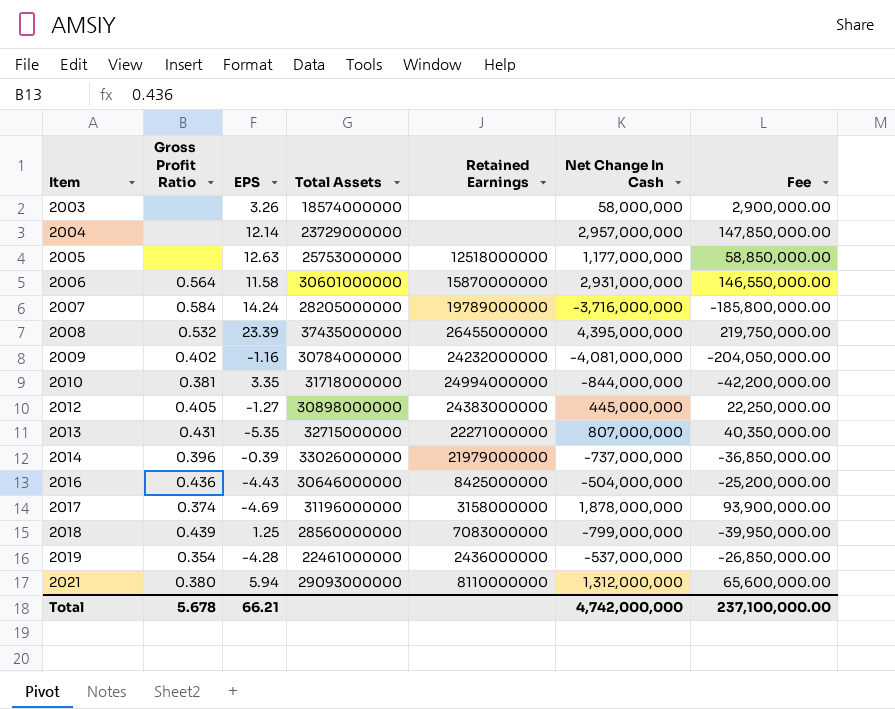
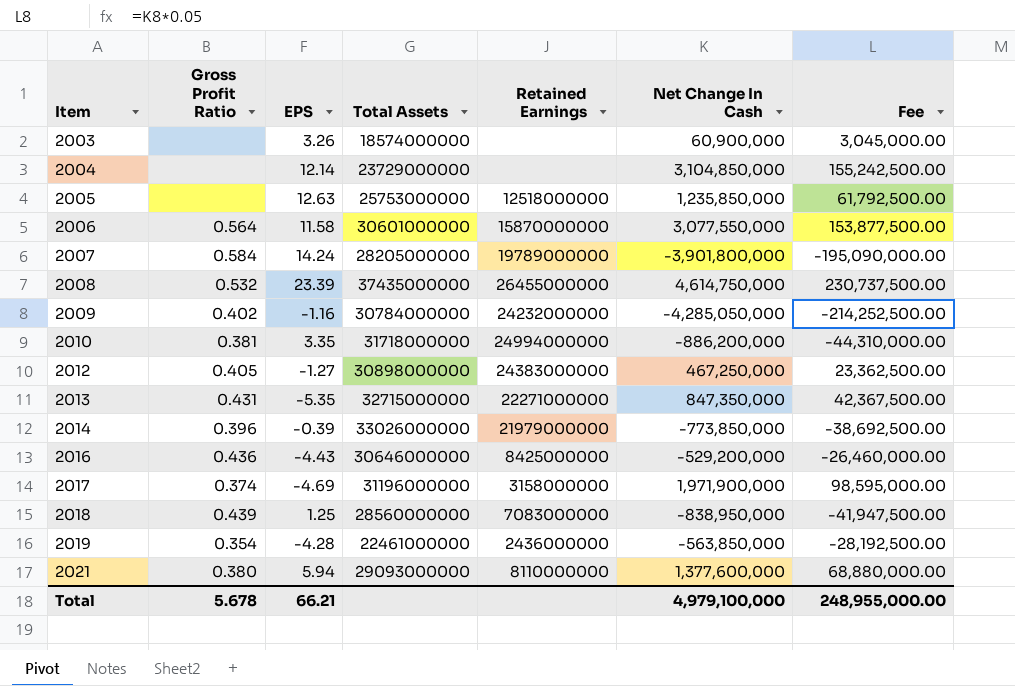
2003 | Net Change In Cash: 58,000,000 -> 60,900,000
2003 | Fee: 2,900,000.00 -> 3,045,000.00
2004 | Net Change In Cash: 2,957,000,000 -> 3,104,850,000
2004 | Fee: 147,850,000.00 -> 155,242,500.00
2005 | Net Change In Cash: 1,177,000,000 -> 1,235,850,000
2005 | Fee: 58,850,000.00 -> 61,792,500.00
2006 | Net Change In Cash: 2,931,000,000 -> 3,077,550,000
2006 | Fee: 146,550,000.00 -> 153,877,500.00
2007 | Net Change In Cash: -3,716,000,000 -> -3,901,800,000
2007 | Fee: -185,800,000.00 -> -195,090,000.00
2008 | Net Change In Cash: 4,395,000,000 -> 4,614,750,000
2008 | Fee: 219,750,000.00 -> 230,737,500.00
2009 | Net Change In Cash: -4,081,000,000 -> -4,285,050,000
2009 | Fee: -204,050,000.00 -> -214,252,500.00
2010 | Net Change In Cash: -844,000,000 -> -886,200,000
2010 | Fee: -42,200,000.00 -> -44,310,000.00
2012 | Net Change In Cash: 445,000,000 -> 467,250,000
2012 | Fee: 22,250,000.00 -> 23,362,500.00
2013 | Net Change In Cash: 807,000,000 -> 847,350,000
2013 | Fee: 40,350,000.00 -> 42,367,500.00
2014 | Net Change In Cash: -737,000,000 -> -773,850,000
2014 | Fee: -36,850,000.00 -> -38,692,500.00
2016 | Net Change In Cash: -504,000,000 -> -529,200,000
2016 | Fee: -25,200,000.00 -> -26,460,000.00
2017 | Net Change In Cash: 1,878,000,000 -> 1,971,900,000
2017 | Fee: 93,900,000.00 -> 98,595,000.00
2018 | Net Change In Cash: -799,000,000 -> -838,950,000
2018 | Fee: -39,950,000.00 -> -41,947,500.00
2019 | Net Change In Cash: -537,000,000 -> -563,850,000
2019 | Fee: -26,850,000.00 -> -28,192,500.00
2021 | Net Change In Cash: 1,312,000,000 -> 1,377,600,000
2021 | Fee: 65,600,000.00 -> 68,880,000.00
Total | Net Change In Cash: 4,742,000,000 -> 4,979,100,000
Total | Fee: 237,100,000.00 -> 248,955,000.00

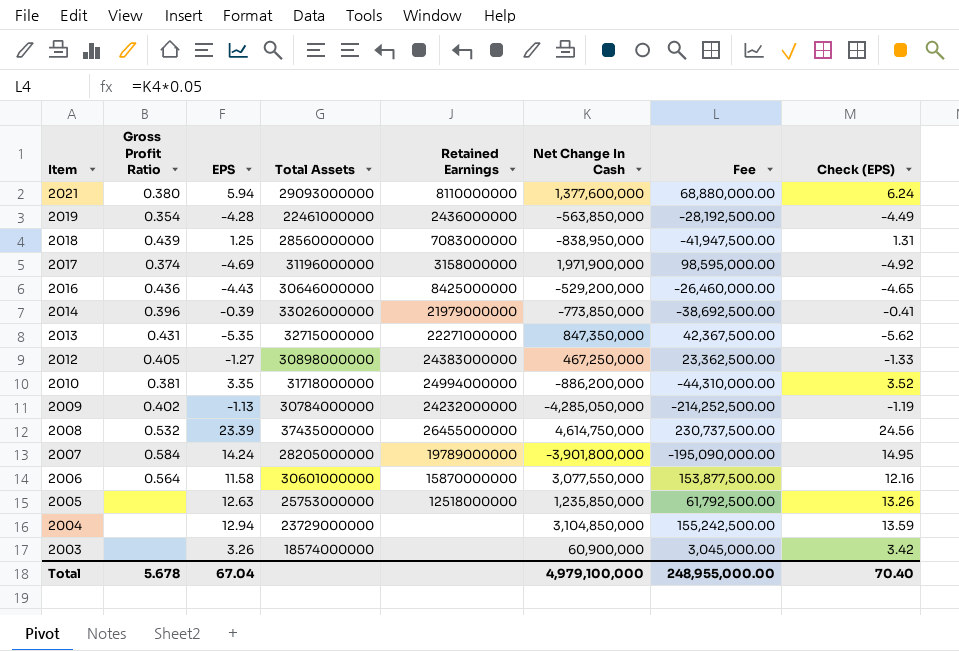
row order: Item ascending -> Item descending
column Check (EPS) | formula: none -> [EPS] * 1.05
2009 | EPS: -1.16 -> -1.13
2004 | EPS: 12.14 -> 12.94
Total | EPS: 66.21 -> 67.04

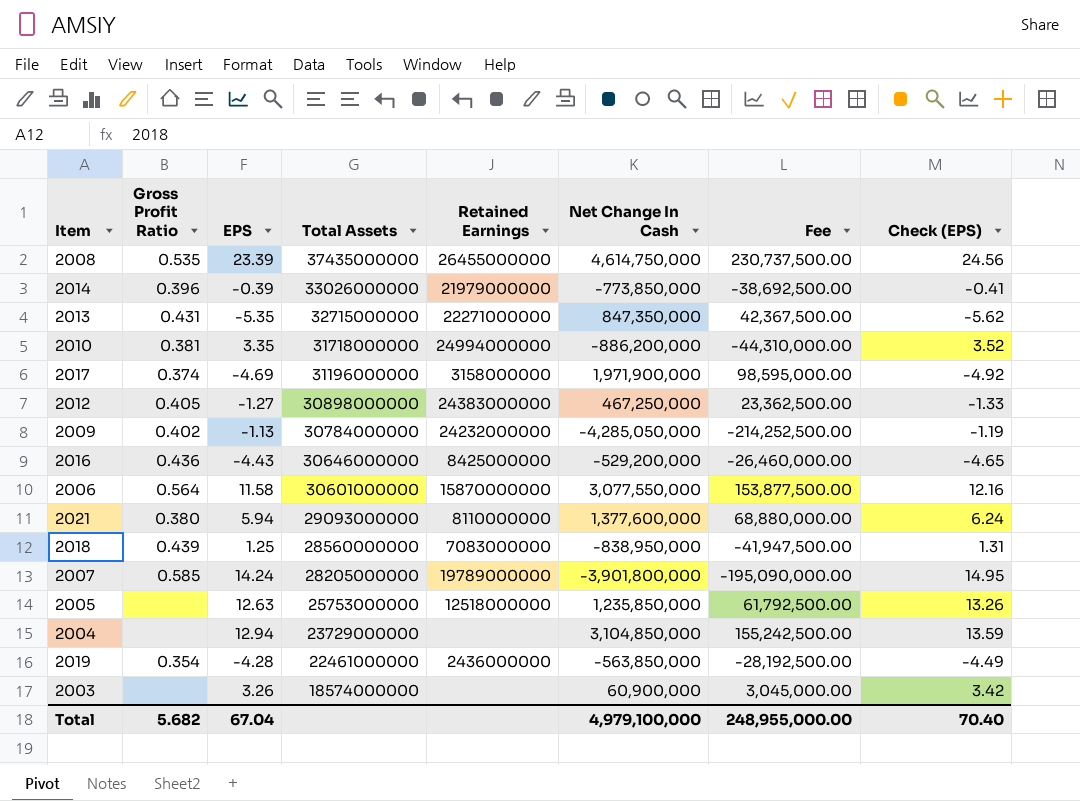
row order: Item descending -> Total Assets descending
2008 | Gross Profit Ratio: 0.532 -> 0.535
2007 | Gross Profit Ratio: 0.584 -> 0.585
Total | Gross Profit Ratio: 5.678 -> 5.682

